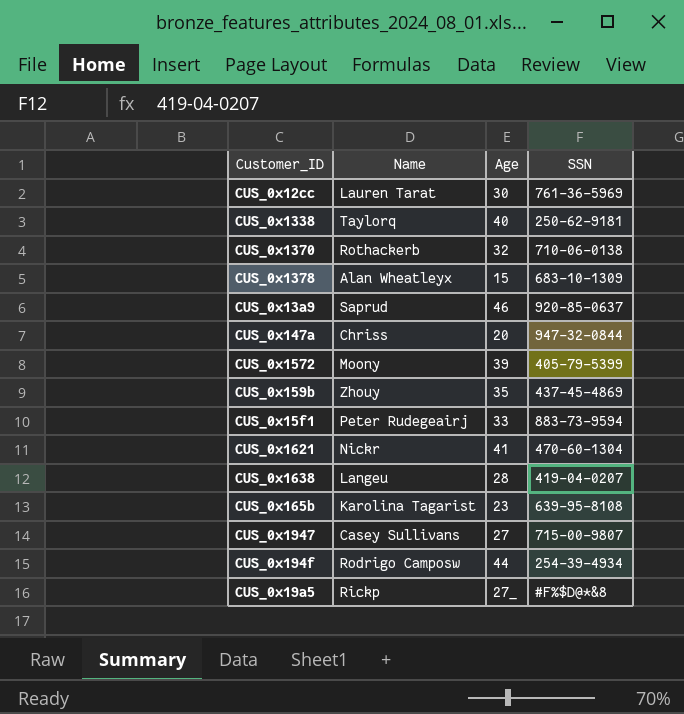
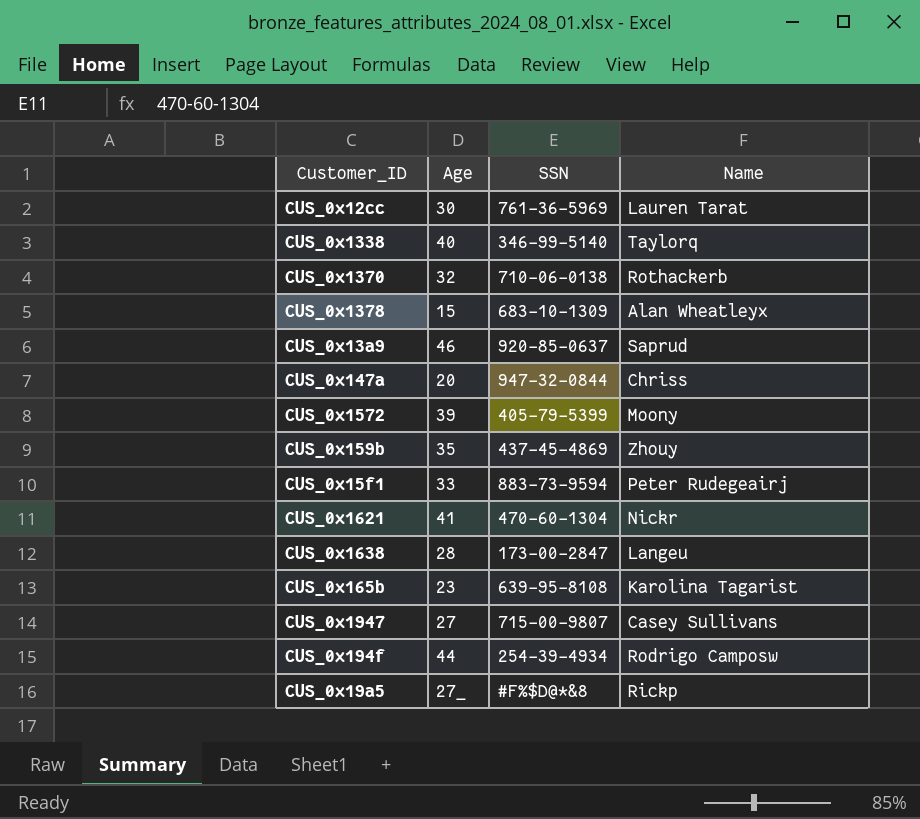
column Name | position: 2 -> 4
CUS_0x1338 | SSN: 250-62-9181 -> 346-99-5140
CUS_0x1638 | SSN: 419-04-0207 -> 173-00-2847

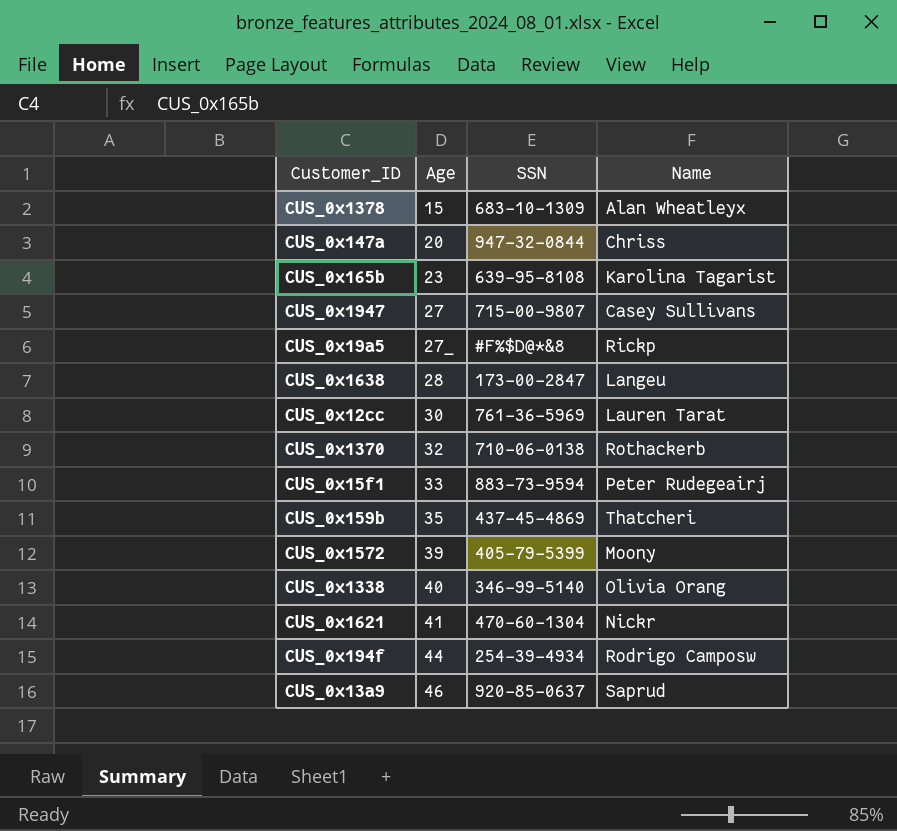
row order: none -> Age ascending
CUS_0x159b | Name: Zhouy -> Thatcheri
CUS_0x1338 | Name: Taylorq -> Olivia Orang

